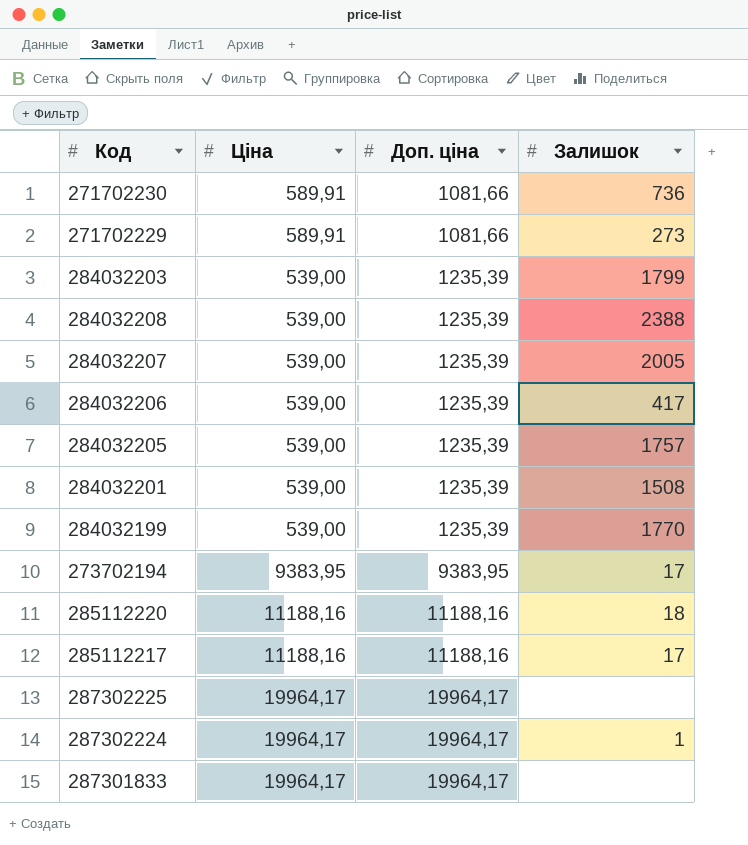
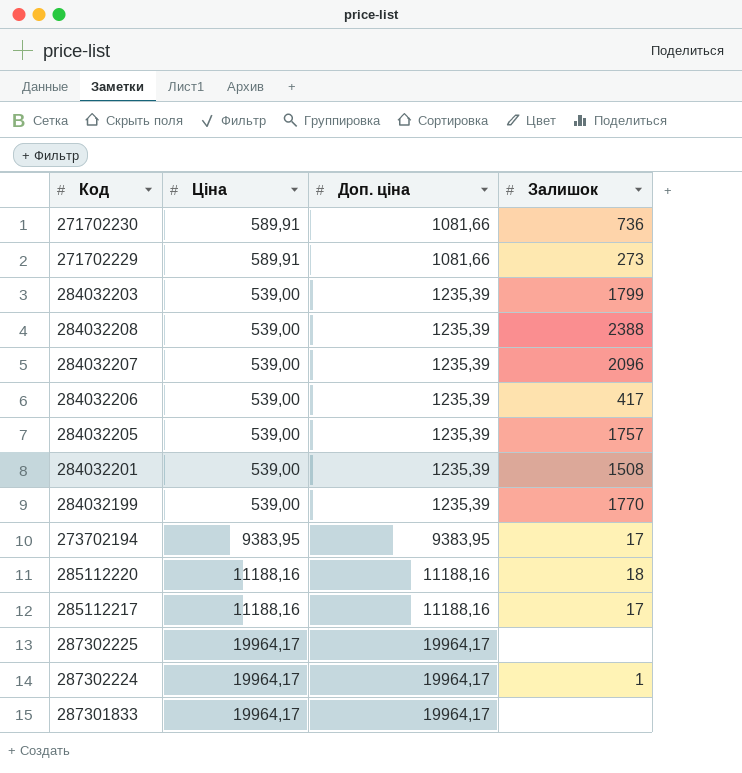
284032207 | Залишок: 2005 -> 2096

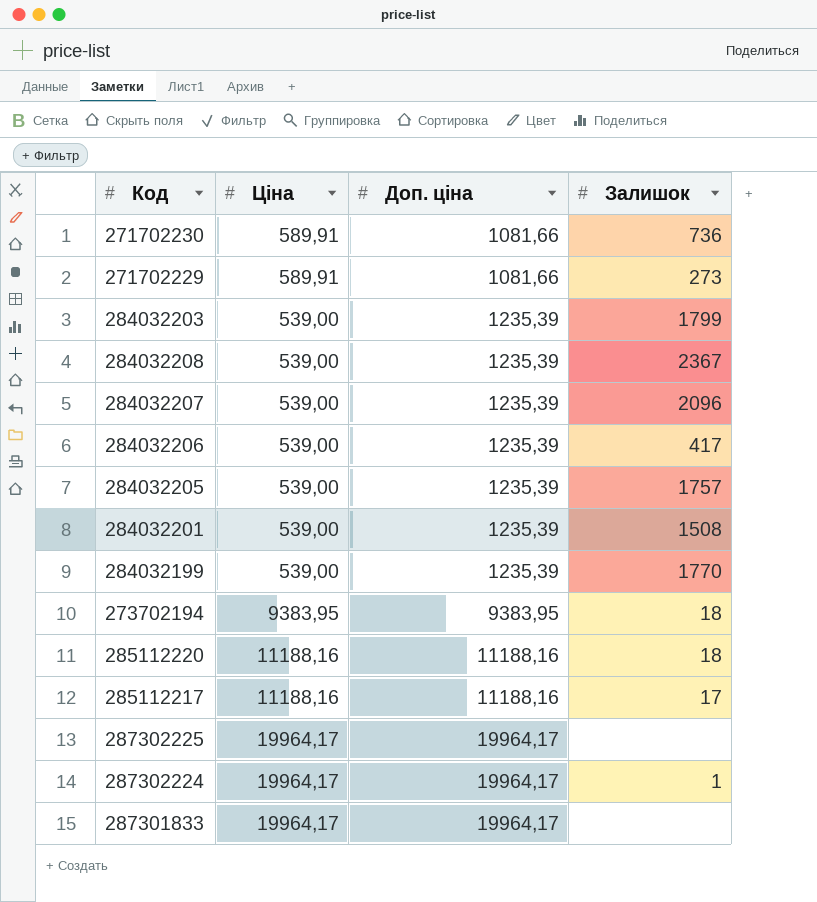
284032208 | Залишок: 2388 -> 2367
273702194 | Залишок: 17 -> 18

